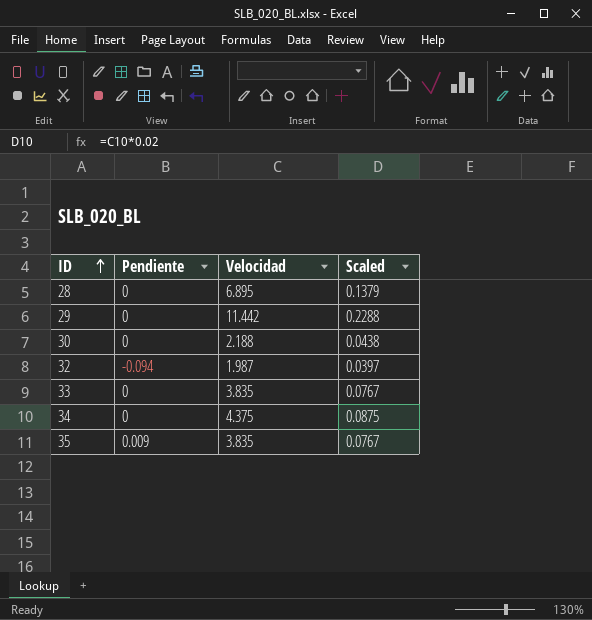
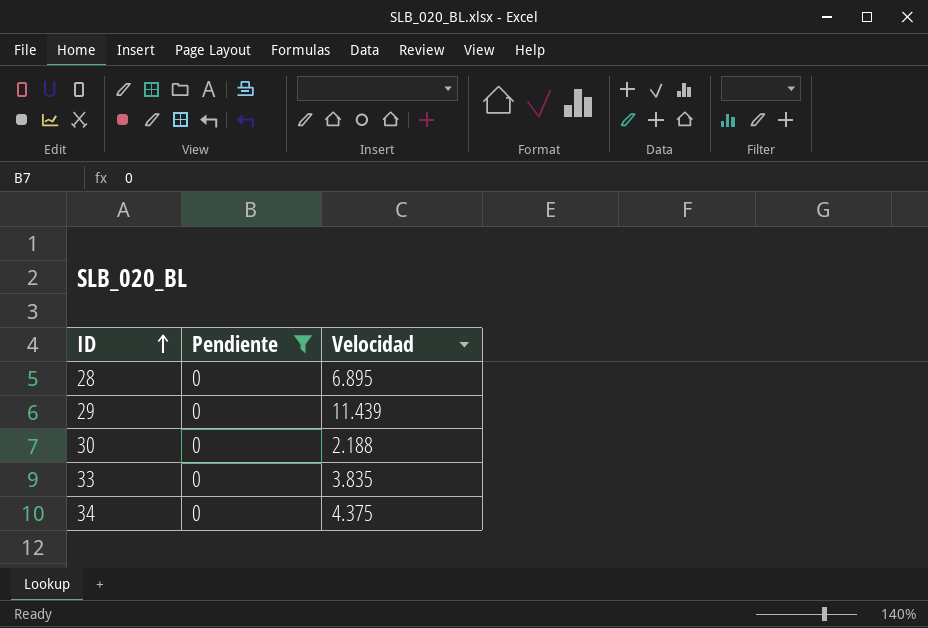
filter: none -> Pendiente = 0
column Scaled | formula: [Velocidad] * 0.02 -> none
29 | Velocidad: 11.442 -> 11.439

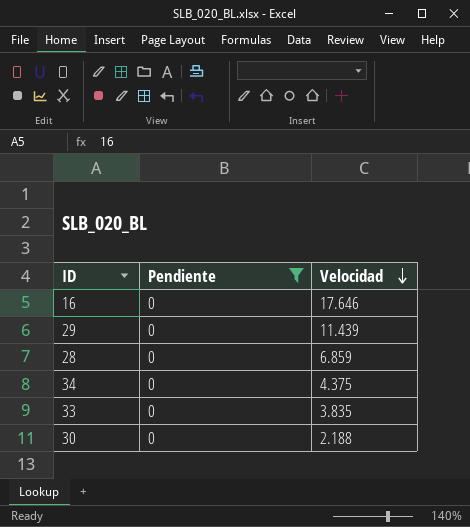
row order: ID ascending -> Velocidad descending
row 16: none -> 0 | 17.646
28 | Velocidad: 6.895 -> 6.859

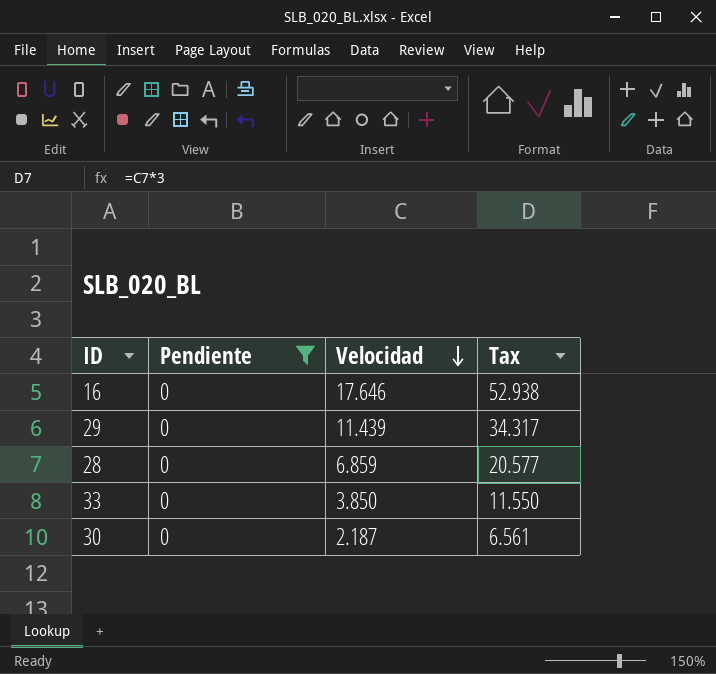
column Tax | formula: none -> [Velocidad] * 3
row 34: 0 | 4.375 -> none
33 | Velocidad: 3.835 -> 3.850
30 | Velocidad: 2.188 -> 2.187

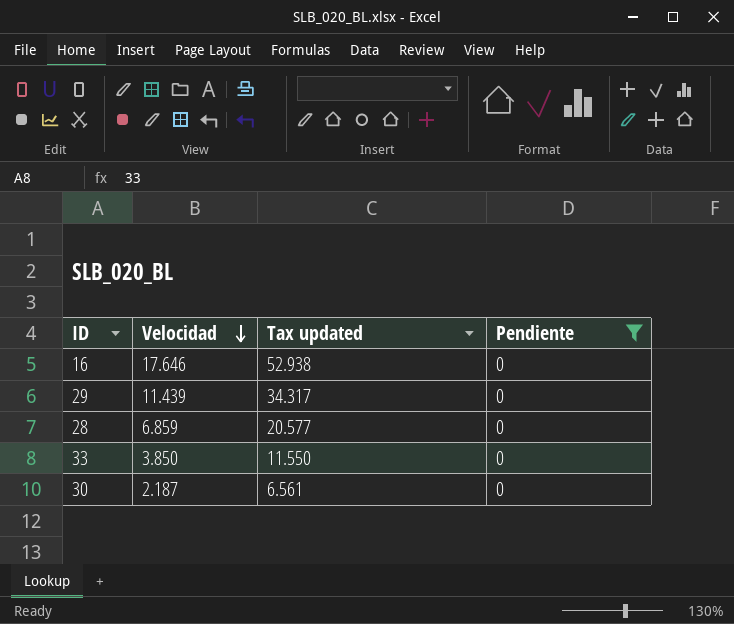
column name: Tax -> Tax updated
column Pendiente | position: 2 -> 4

